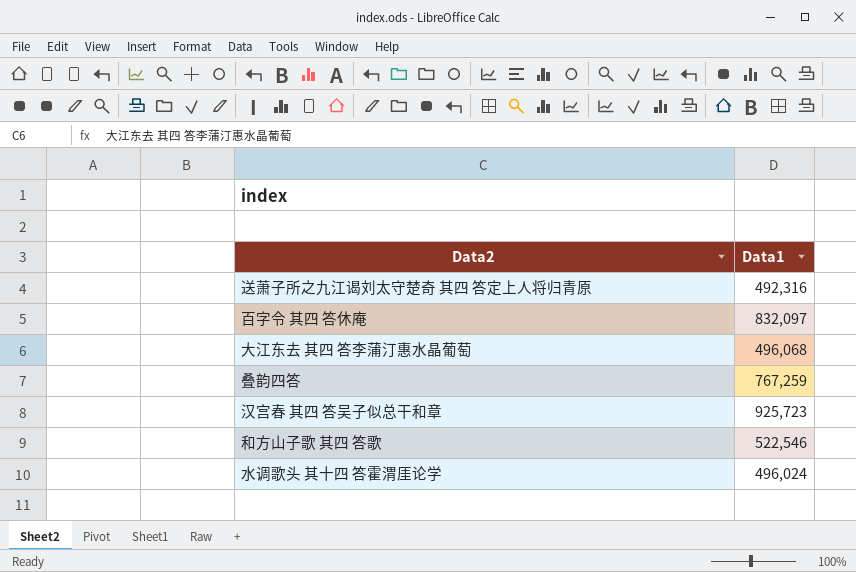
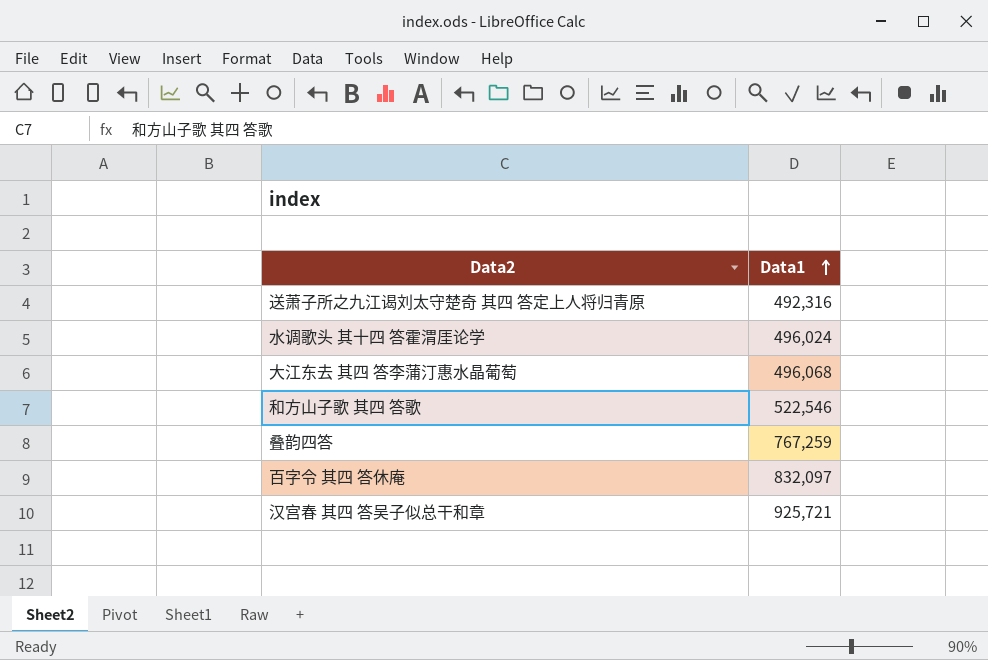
row order: none -> Data1 ascending
汉宫春 其四 答吴子似总干和章 | Data1: 925,723 -> 925,721

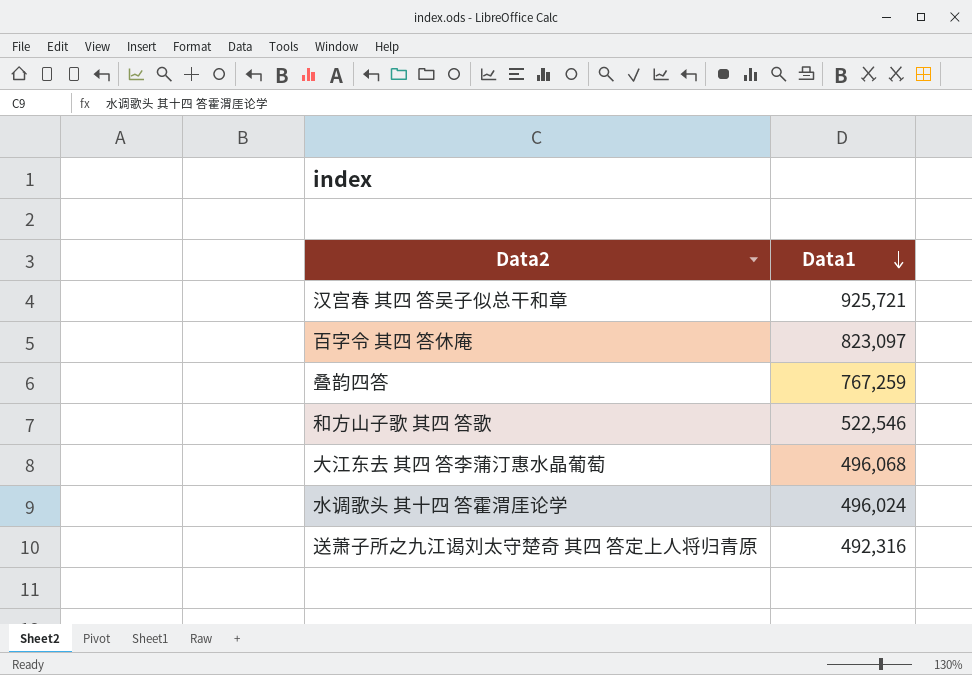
row order: Data1 ascending -> Data1 descending
百字令 其四 答休庵 | Data1: 832,097 -> 823,097

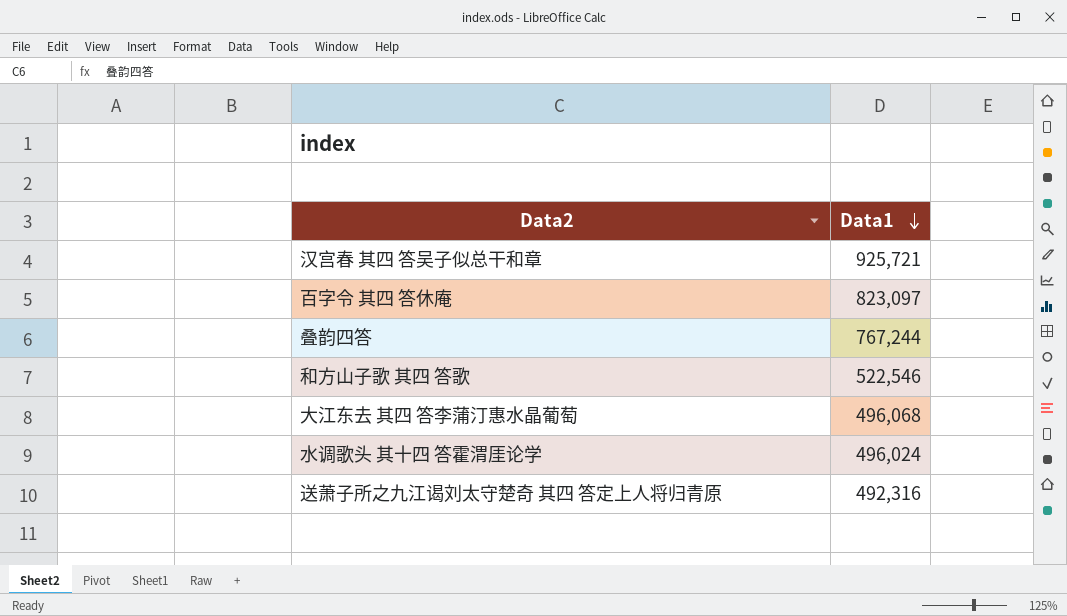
叠韵四答 | Data1: 767,259 -> 767,244

